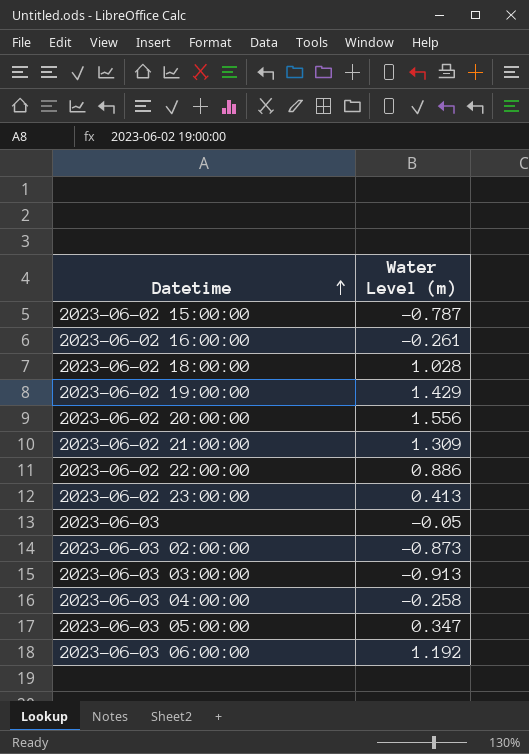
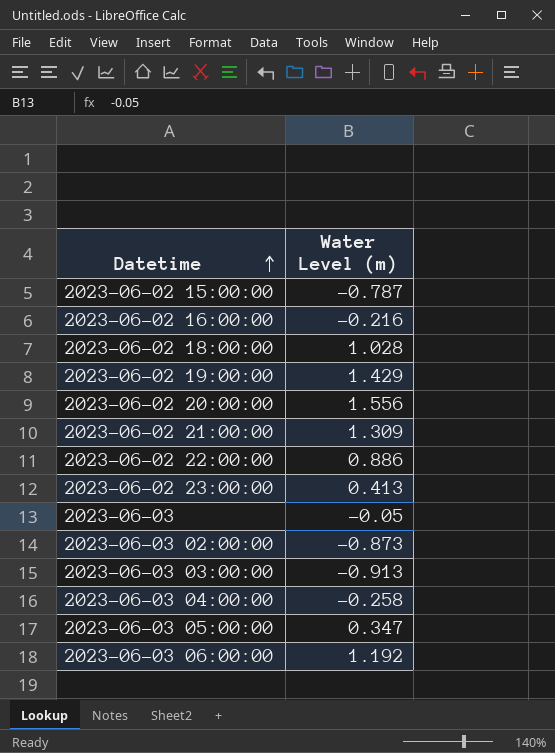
2023-06-02 16:00:00 | Water Level (m): -0.261 -> -0.216

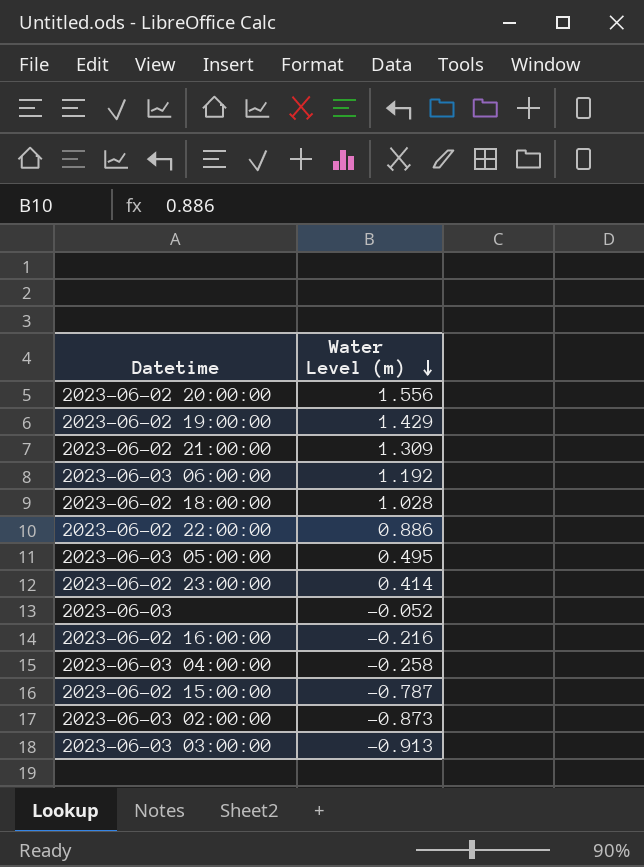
row order: Datetime ascending -> Water Level (m) descending
2023-06-03 05:00:00 | Water Level (m): 0.347 -> 0.495
2023-06-02 23:00:00 | Water Level (m): 0.413 -> 0.414
2023-06-03 | Water Level (m): -0.05 -> -0.052

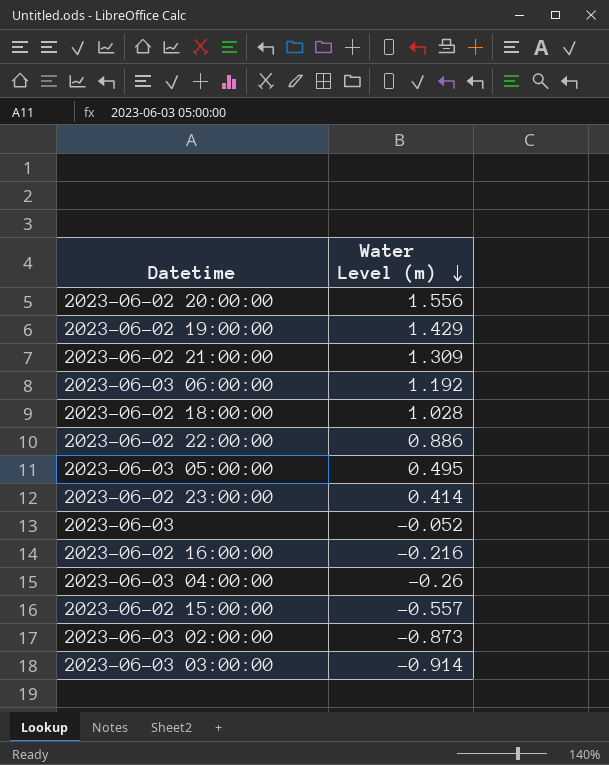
2023-06-03 04:00:00 | Water Level (m): -0.258 -> -0.26
2023-06-02 15:00:00 | Water Level (m): -0.787 -> -0.557
2023-06-03 03:00:00 | Water Level (m): -0.913 -> -0.914

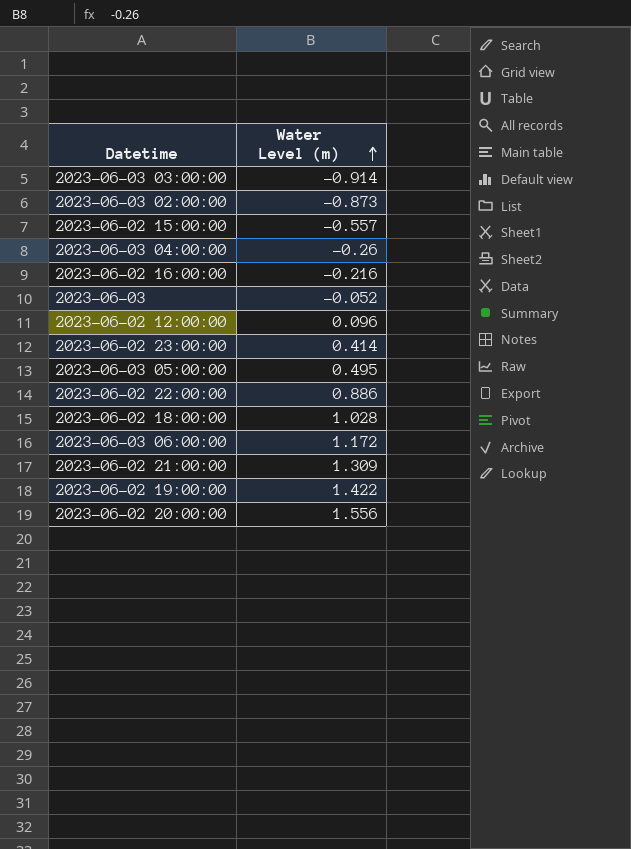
row order: Water Level (m) descending -> Water Level (m) ascending
row 2023-06-02 12:00:00: none -> 0.096
2023-06-03 06:00:00 | Water Level (m): 1.192 -> 1.172
2023-06-02 19:00:00 | Water Level (m): 1.429 -> 1.422

